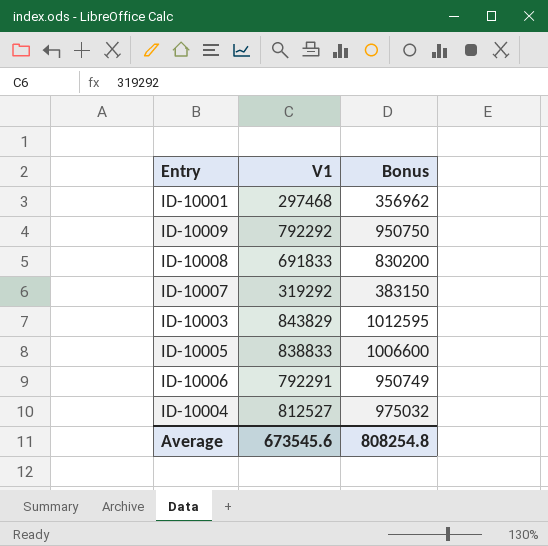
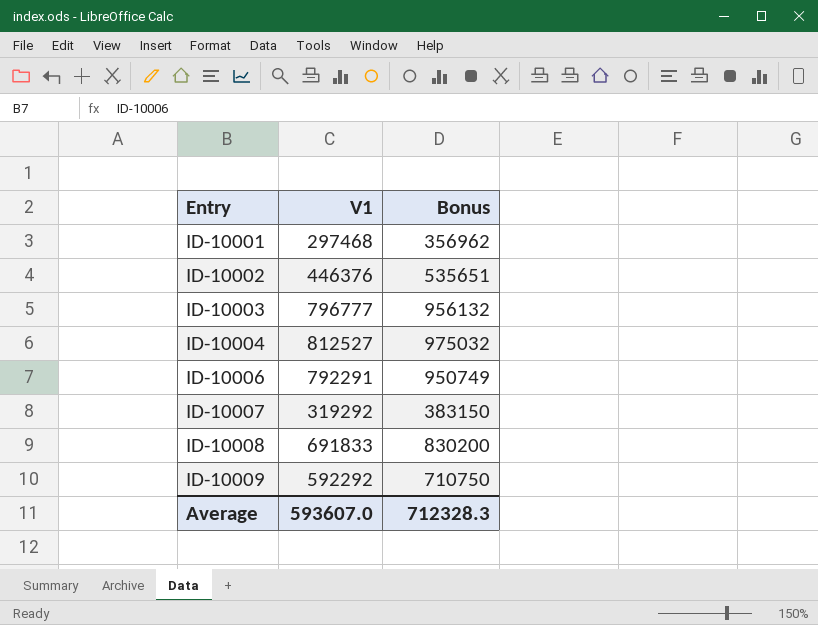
row order: none -> Entry ascending
row ID-10005: 838833 | 1006600 -> none
row ID-10002: none -> 446376 | 535651
ID-10003 | V1: 843829 -> 796777
ID-10003 | Bonus: 1012595 -> 956132
ID-10009 | V1: 792292 -> 592292
ID-10009 | Bonus: 950750 -> 710750
Average | V1: 673545.6 -> 593607.0
Average | Bonus: 808254.8 -> 712328.3

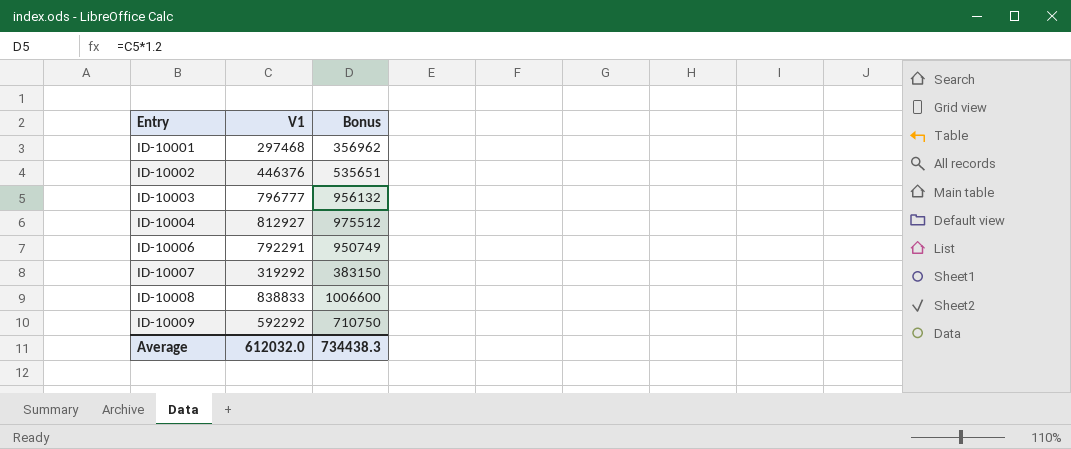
ID-10004 | V1: 812527 -> 812927
ID-10004 | Bonus: 975032 -> 975512
ID-10008 | V1: 691833 -> 838833
ID-10008 | Bonus: 830200 -> 1006600
Average | V1: 593607.0 -> 612032.0
Average | Bonus: 712328.3 -> 734438.3

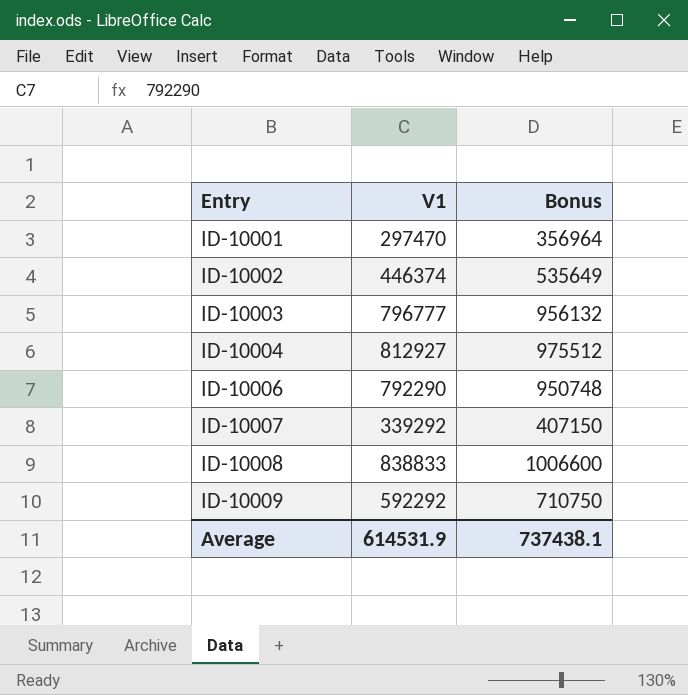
ID-10001 | V1: 297468 -> 297470
ID-10001 | Bonus: 356962 -> 356964
ID-10002 | V1: 446376 -> 446374
ID-10002 | Bonus: 535651 -> 535649
ID-10006 | V1: 792291 -> 792290
ID-10006 | Bonus: 950749 -> 950748
ID-10007 | V1: 319292 -> 339292
ID-10007 | Bonus: 383150 -> 407150
Average | V1: 612032.0 -> 614531.9
Average | Bonus: 734438.3 -> 737438.1

